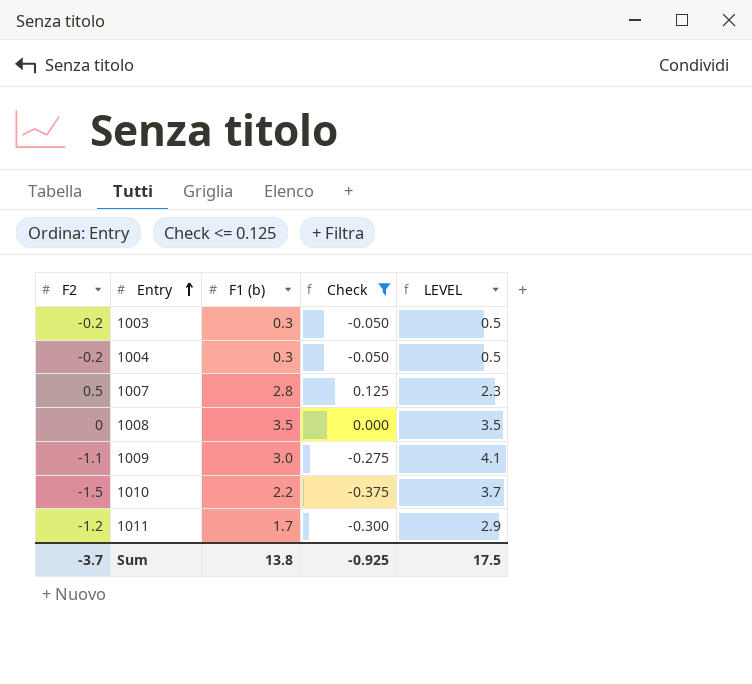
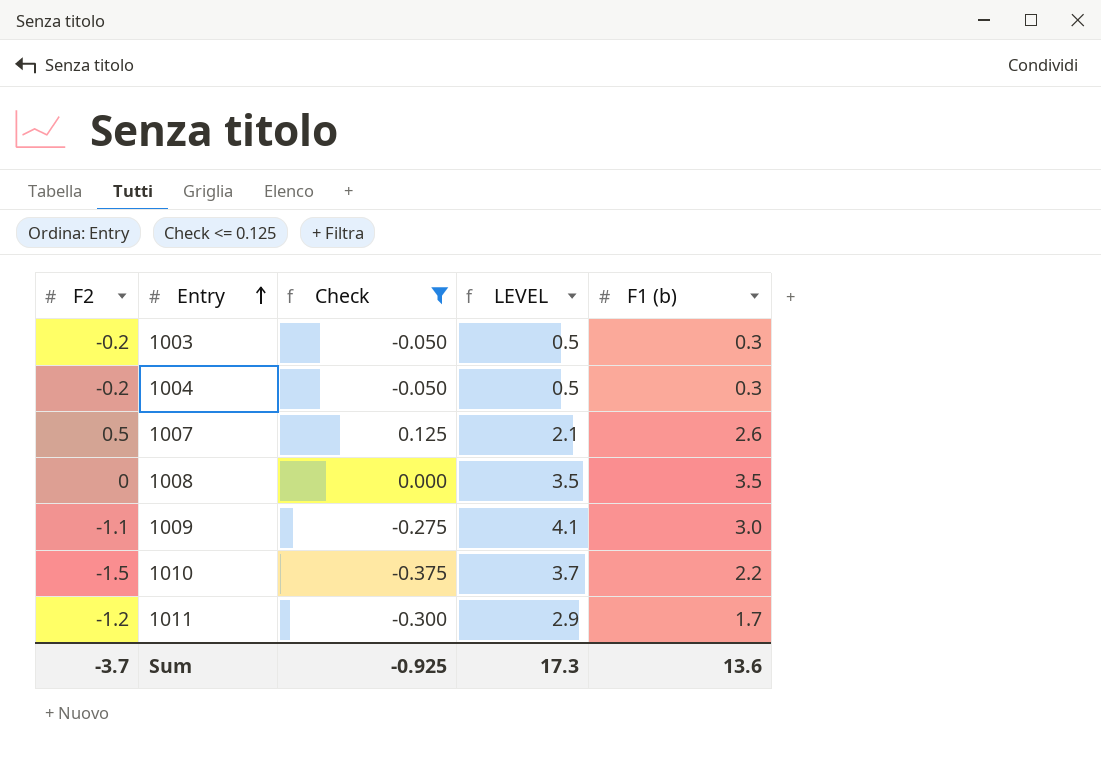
column F1 (b) | position: 3 -> 5
1007 | LEVEL: 2.3 -> 2.1
1007 | F1 (b): 2.8 -> 2.6
Sum | LEVEL: 17.5 -> 17.3
Sum | F1 (b): 13.8 -> 13.6

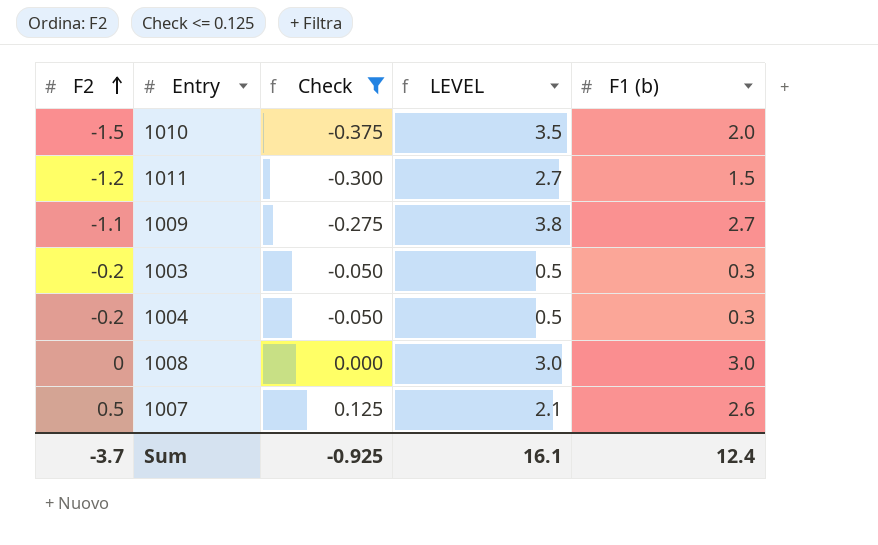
row order: Entry ascending -> F2 ascending
1010 | LEVEL: 3.7 -> 3.5
1010 | F1 (b): 2.2 -> 2.0
1011 | LEVEL: 2.9 -> 2.7
1011 | F1 (b): 1.7 -> 1.5
1009 | LEVEL: 4.1 -> 3.8
1009 | F1 (b): 3.0 -> 2.7
1008 | LEVEL: 3.5 -> 3.0
1008 | F1 (b): 3.5 -> 3.0
Sum | LEVEL: 17.3 -> 16.1
Sum | F1 (b): 13.6 -> 12.4

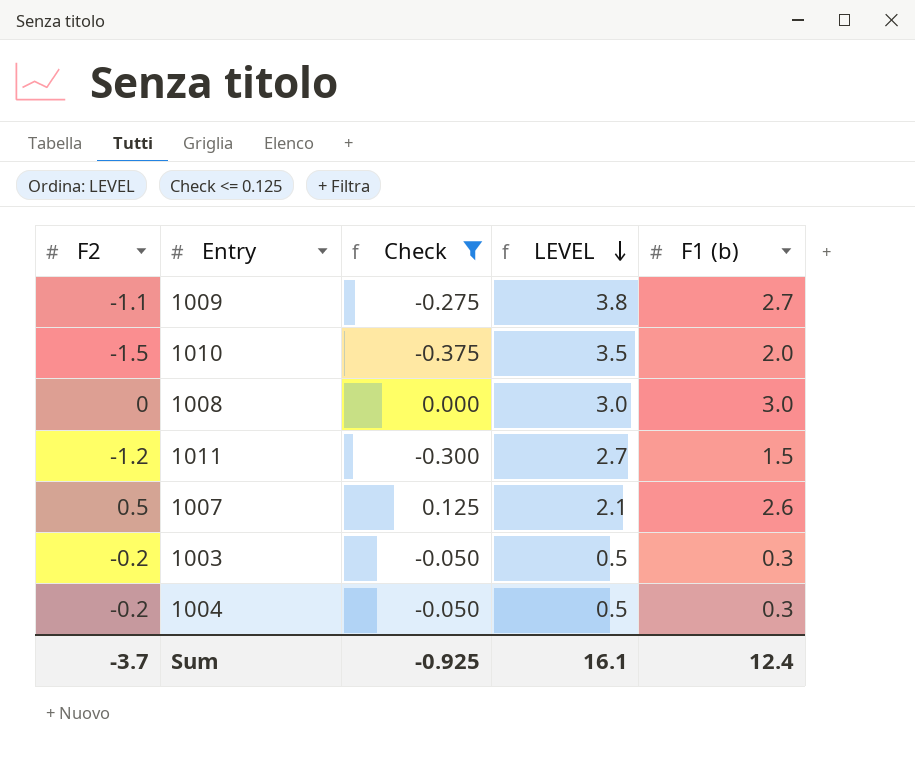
row order: F2 ascending -> LEVEL descending

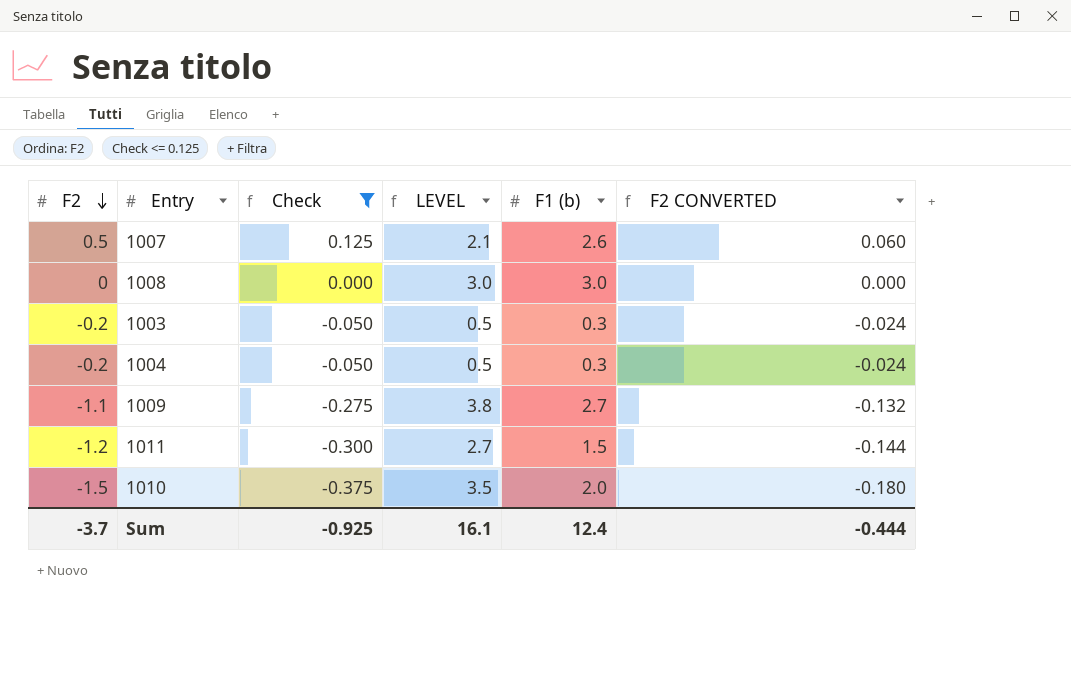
row order: LEVEL descending -> F2 descending
column F2 CONVERTED | formula: none -> [F2] * 0.12

